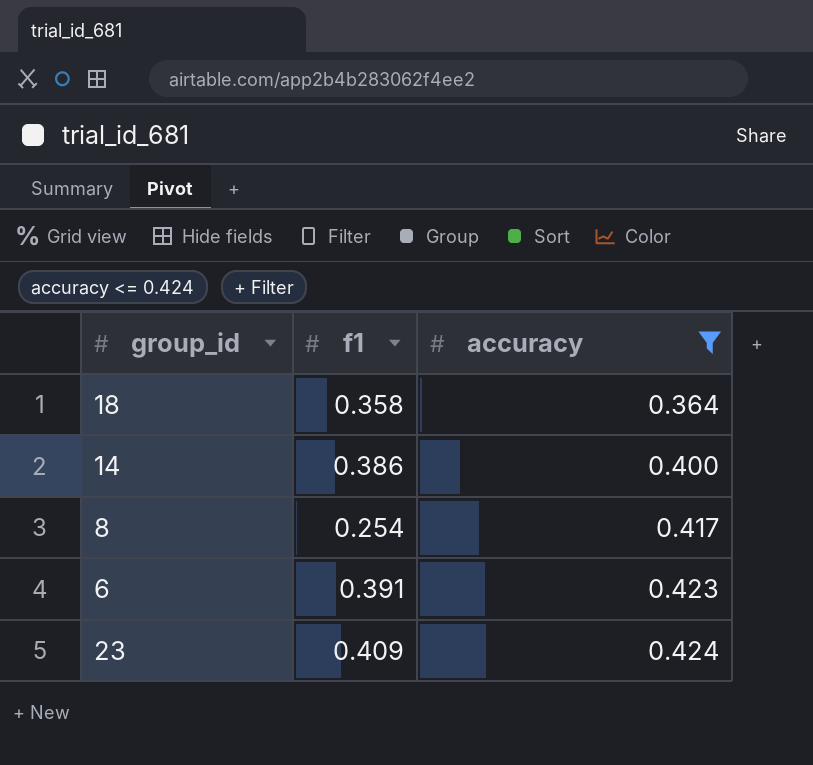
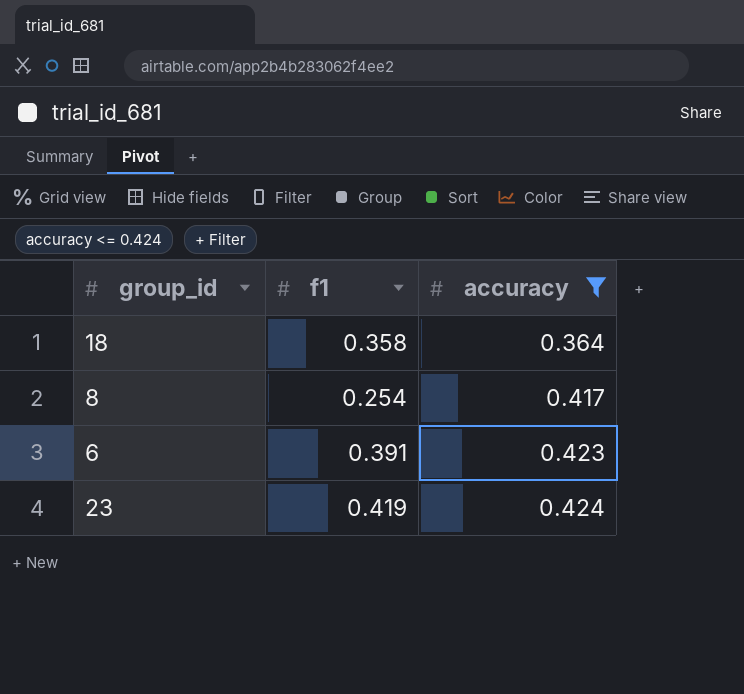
row 14: 0.386 | 0.400 -> none
23 | f1: 0.409 -> 0.419

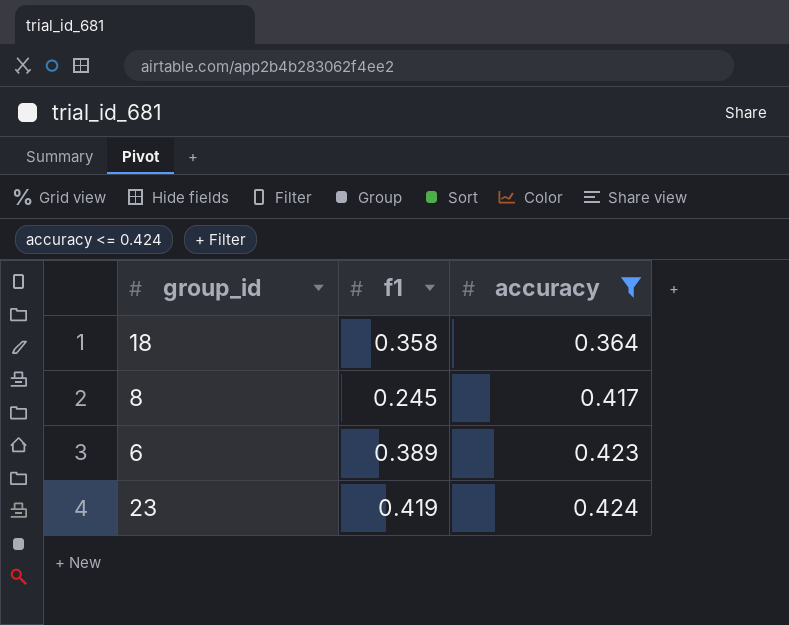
8 | f1: 0.254 -> 0.245
6 | f1: 0.391 -> 0.389

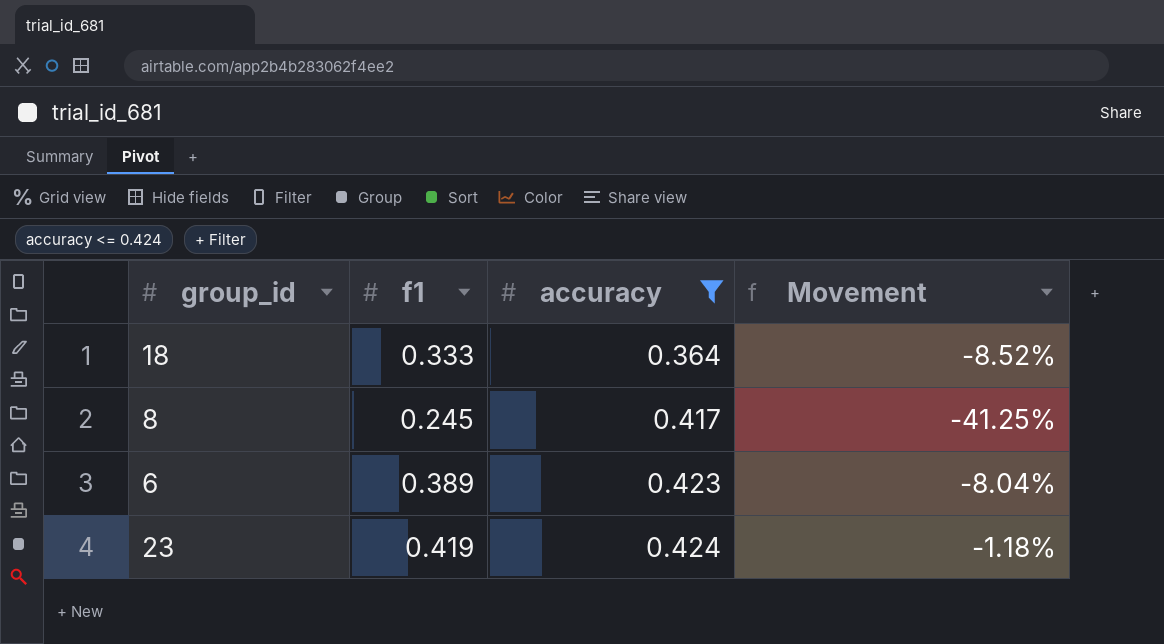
column Movement | formula: none -> ([f1] - [accuracy]) / [accuracy]
18 | f1: 0.358 -> 0.333

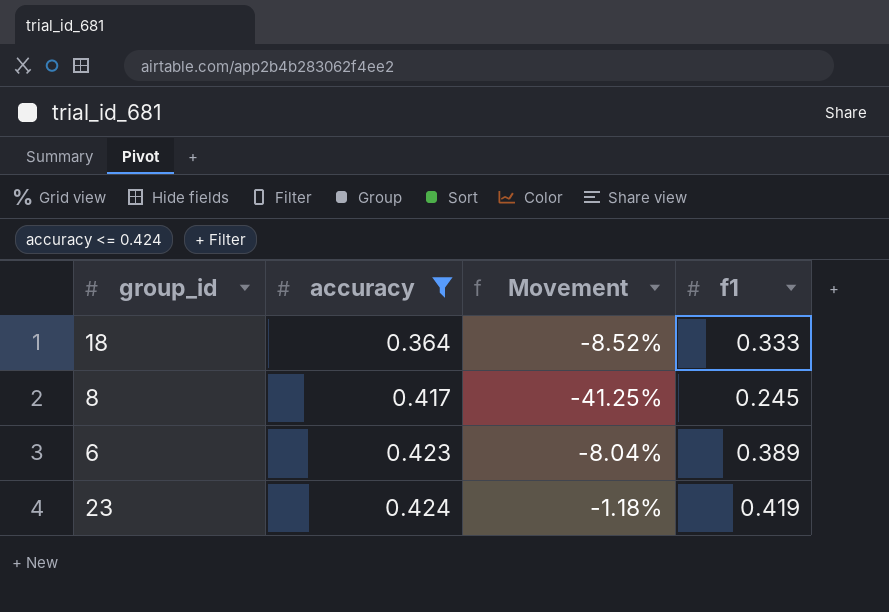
column f1 | position: 2 -> 4

